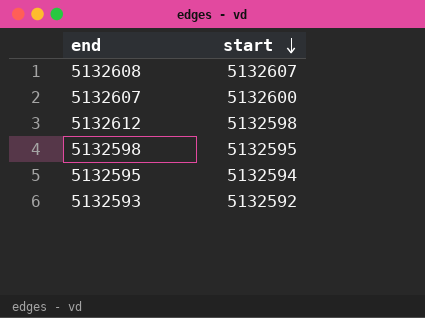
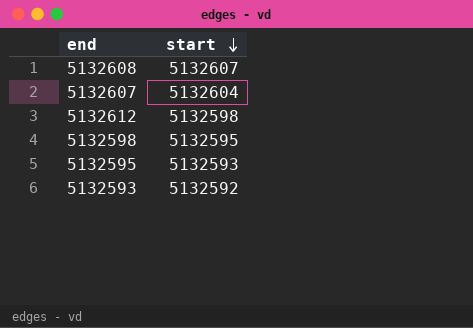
5132607 | start: 5132600 -> 5132604
5132595 | start: 5132594 -> 5132593

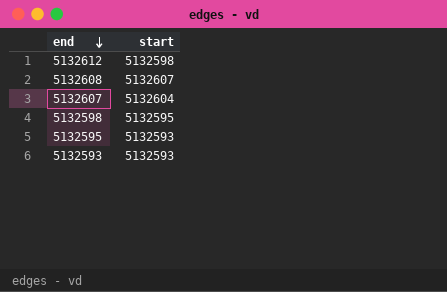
row order: start descending -> end descending
5132593 | start: 5132592 -> 5132593

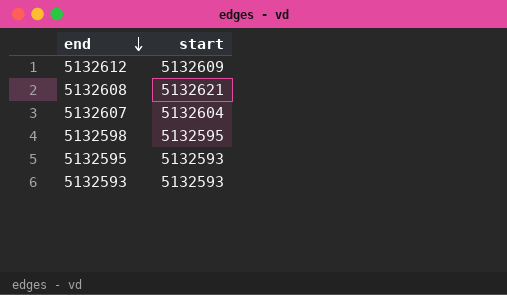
5132612 | start: 5132598 -> 5132609
5132608 | start: 5132607 -> 5132621

